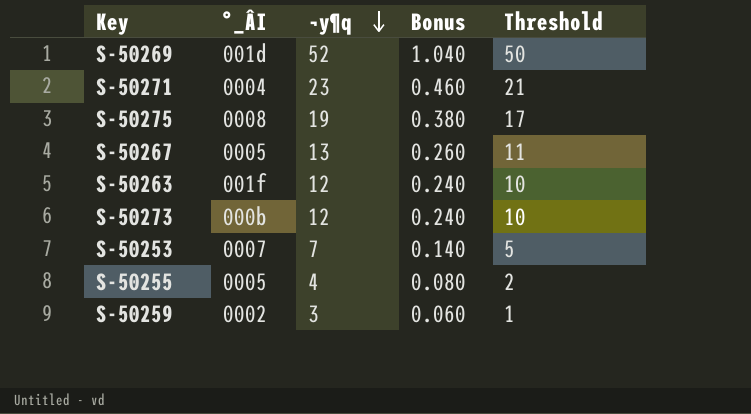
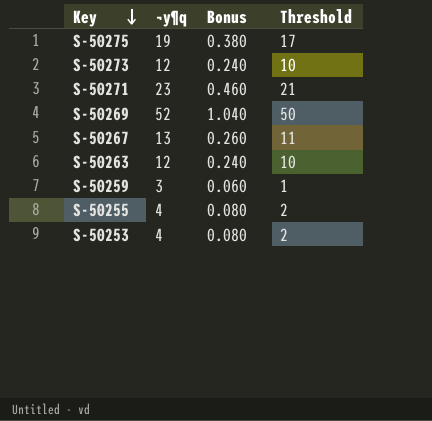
row order: ¬y¶q descending -> Key descending
column °_ÂI | position: 2 -> none
S-50253 | ¬y¶q: 7 -> 4
S-50253 | Bonus: 0.140 -> 0.080
S-50253 | Threshold: 5 -> 2

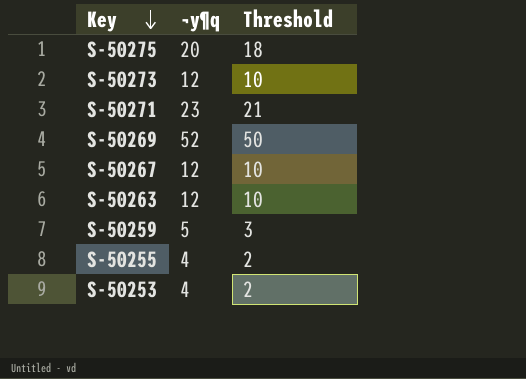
column Bonus | formula: [¬y¶q] * 0.02 -> none
S-50275 | ¬y¶q: 19 -> 20
S-50275 | Threshold: 17 -> 18
S-50267 | ¬y¶q: 13 -> 12
S-50267 | Threshold: 11 -> 10
S-50259 | ¬y¶q: 3 -> 5
S-50259 | Threshold: 1 -> 3

